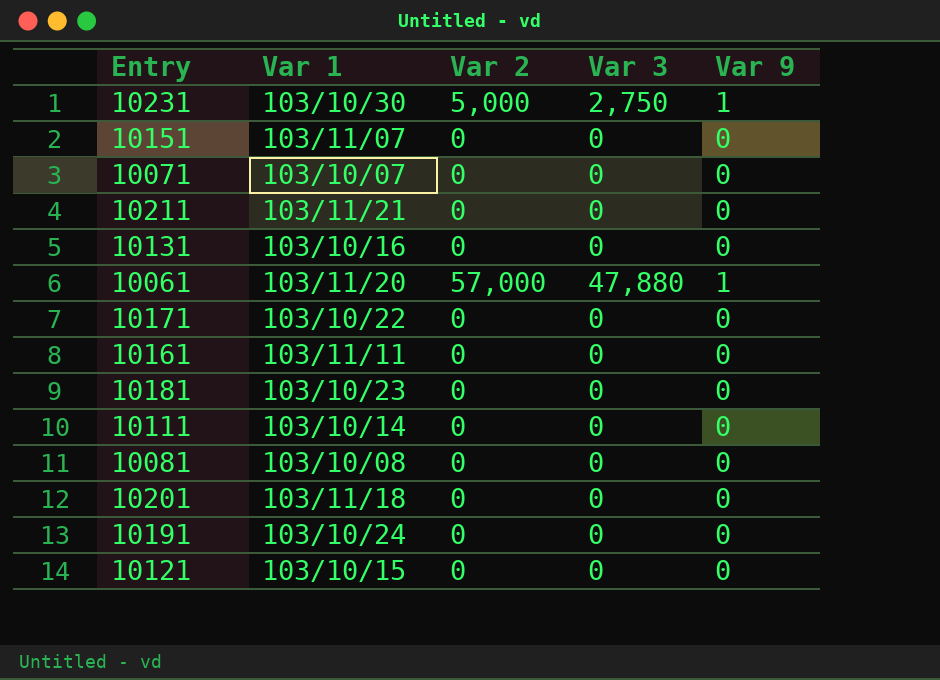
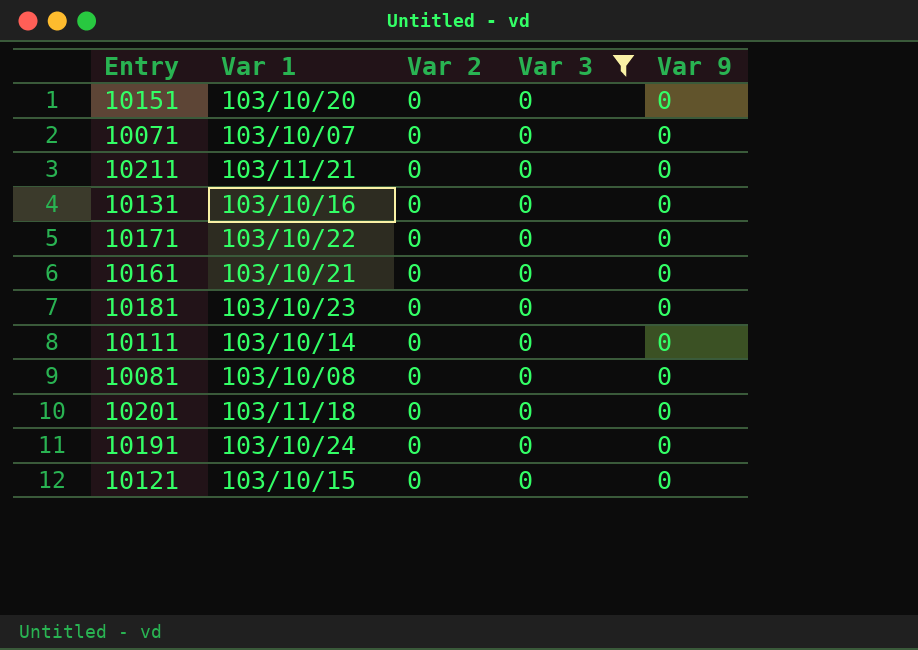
filter: none -> Var 3 = 0
10151 | Var 1: 103/11/07 -> 103/10/20
10161 | Var 1: 103/11/11 -> 103/10/21

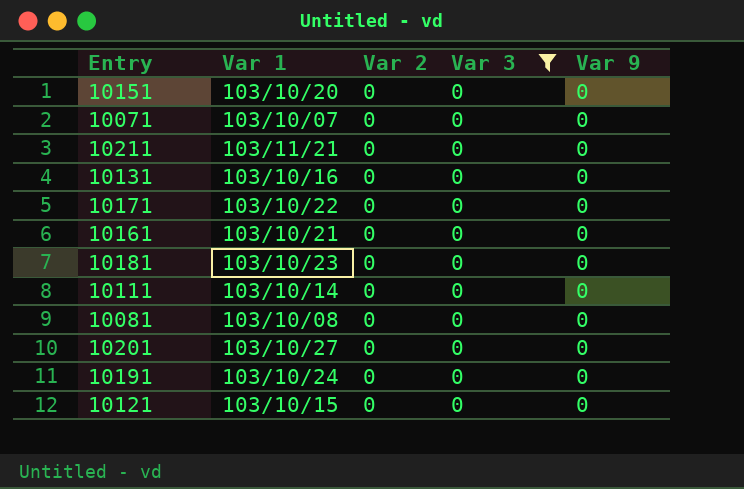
10201 | Var 1: 103/11/18 -> 103/10/27

